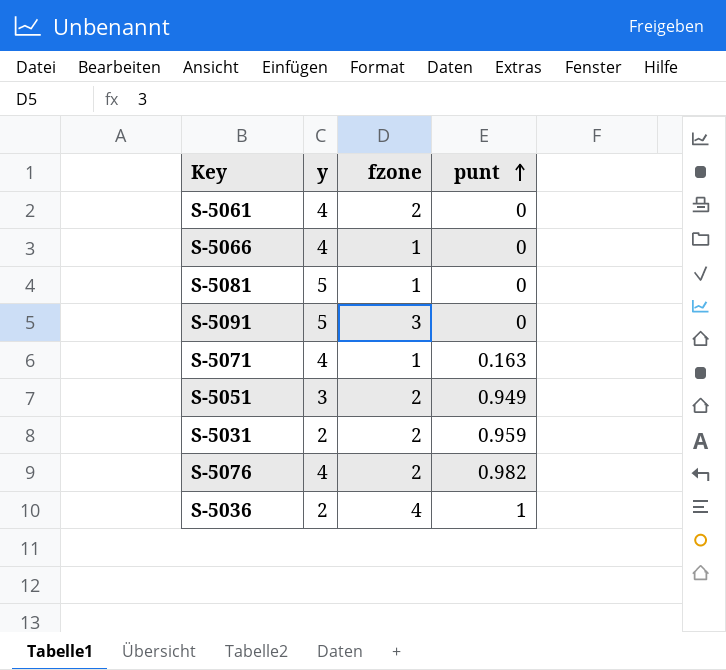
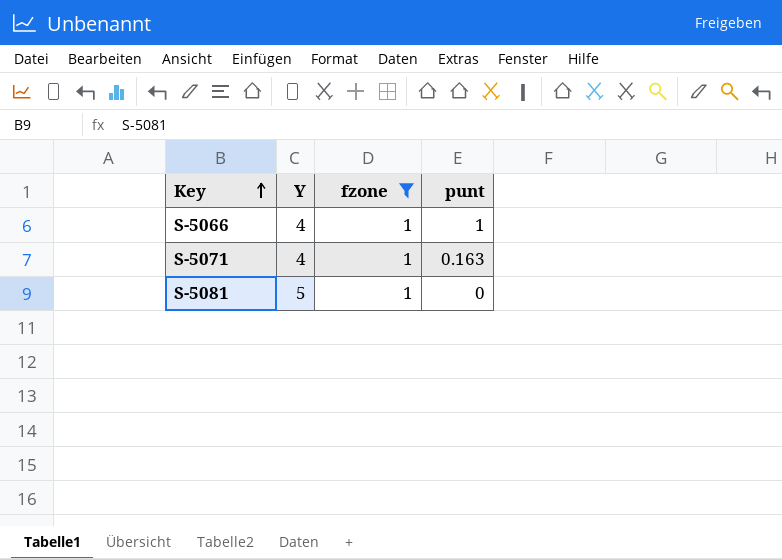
filter: none -> fzone = 1
row order: punt ascending -> Key ascending
column name: y -> Y
S-5066 | punt: 0 -> 1

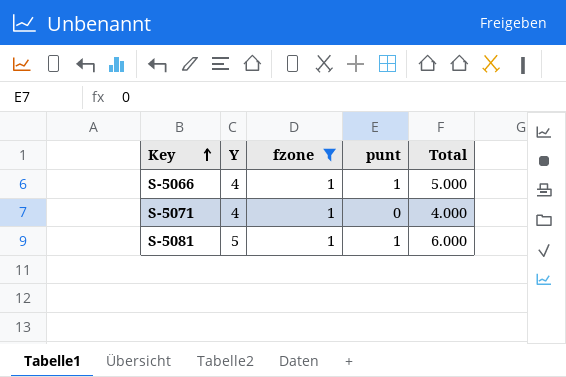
column Total | formula: none -> [Y] + [punt]
S-5071 | punt: 0.163 -> 0
S-5081 | punt: 0 -> 1

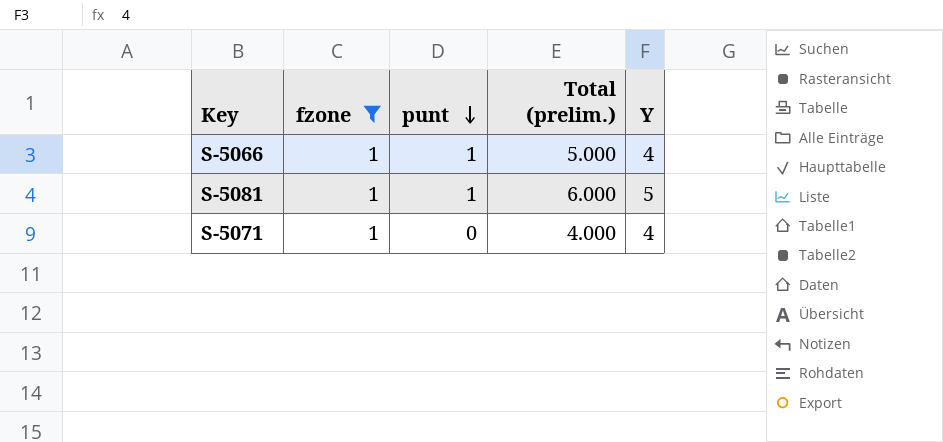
row order: Key ascending -> punt descending
column name: Total -> Total (prelim.)
column Y | position: 2 -> 5

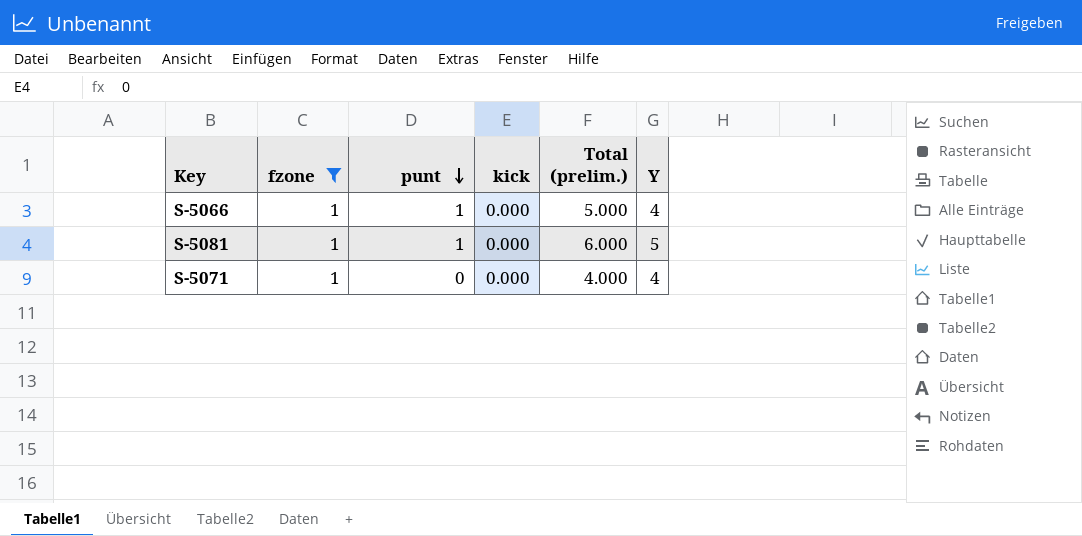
column kick | position: none -> 4

